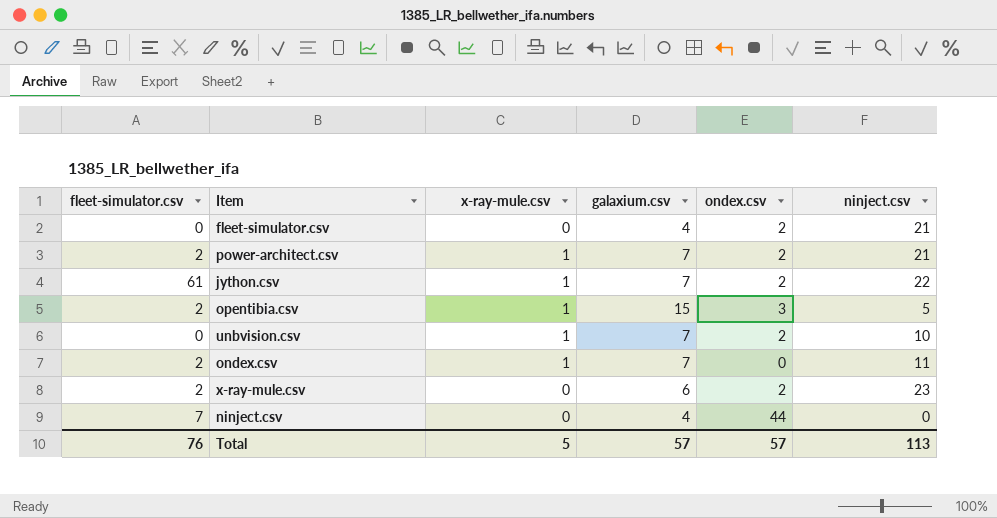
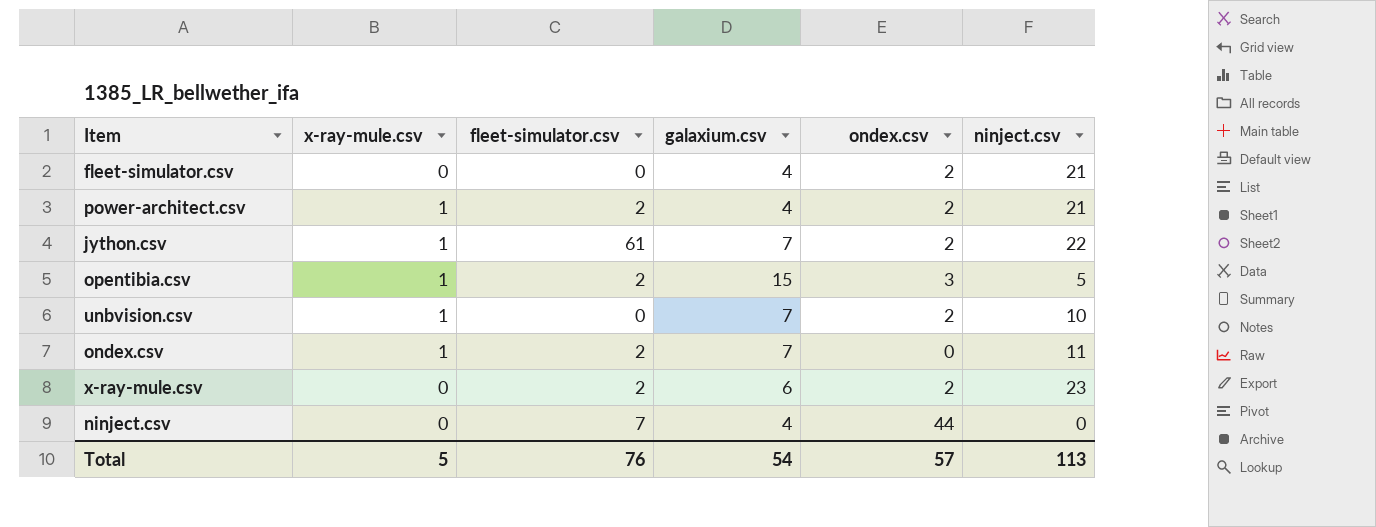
column fleet-simulator.csv | position: 1 -> 3
power-architect.csv | galaxium.csv: 7 -> 4
Total | galaxium.csv: 57 -> 54

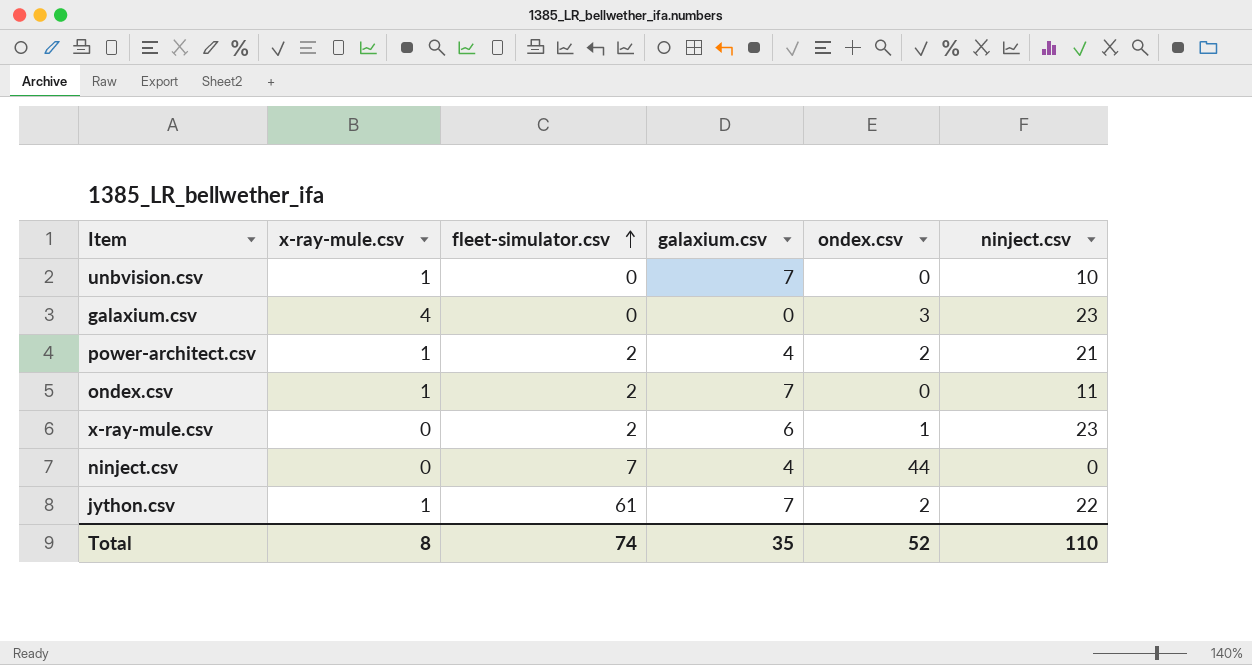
row order: none -> fleet-simulator.csv ascending
row fleet-simulator.csv: 0 | 0 | 4 | 2 | 21 -> none
row opentibia.csv: 1 | 2 | 15 | 3 | 5 -> none
unbvision.csv | ondex.csv: 2 -> 0
row galaxium.csv: none -> 4 | 0 | 0 | 3 | 23
x-ray-mule.csv | ondex.csv: 2 -> 1
Total | x-ray-mule.csv: 5 -> 8
Total | fleet-simulator.csv: 76 -> 74
Total | galaxium.csv: 54 -> 35
Total | ondex.csv: 57 -> 52
Total | ninject.csv: 113 -> 110

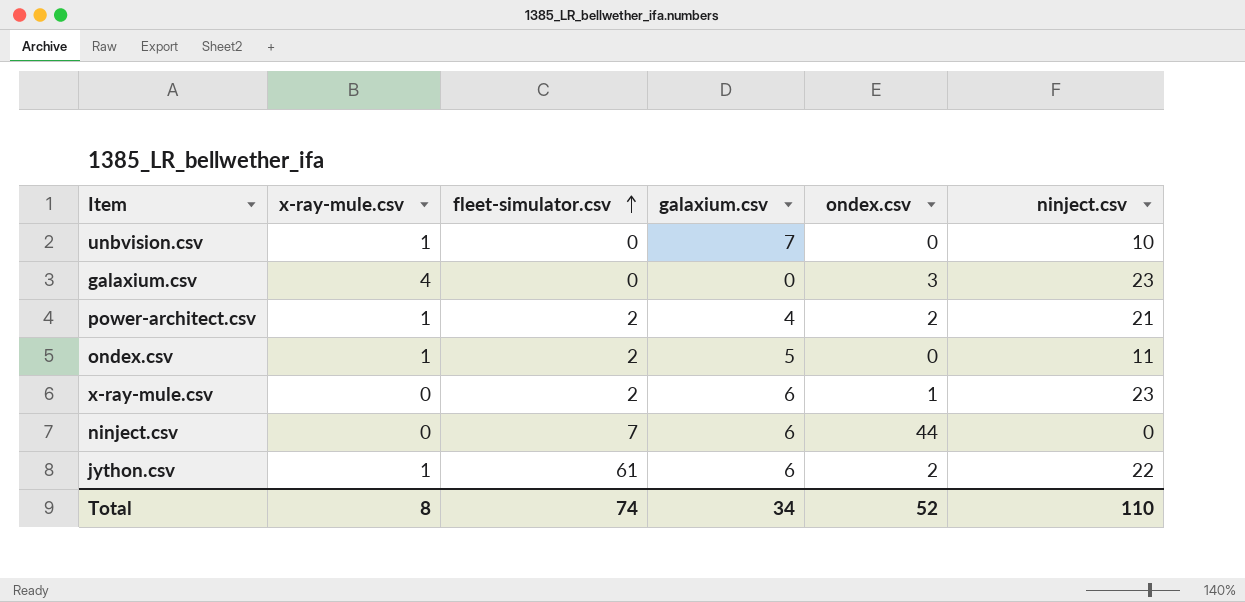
ondex.csv | galaxium.csv: 7 -> 5
ninject.csv | galaxium.csv: 4 -> 6
jython.csv | galaxium.csv: 7 -> 6
Total | galaxium.csv: 35 -> 34

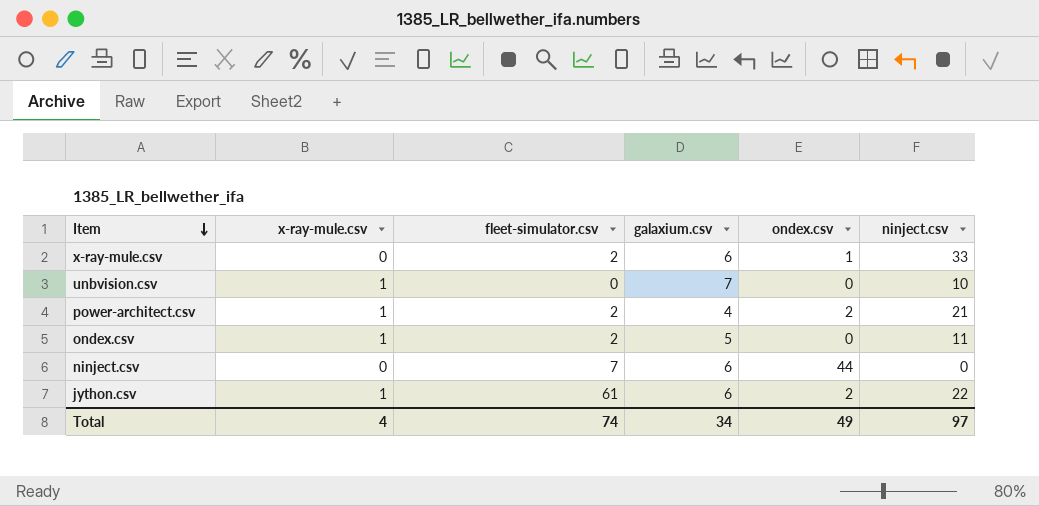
row order: fleet-simulator.csv ascending -> Item descending
row galaxium.csv: 4 | 0 | 0 | 3 | 23 -> none
x-ray-mule.csv | ninject.csv: 23 -> 33
Total | x-ray-mule.csv: 8 -> 4
Total | ondex.csv: 52 -> 49
Total | ninject.csv: 110 -> 97

